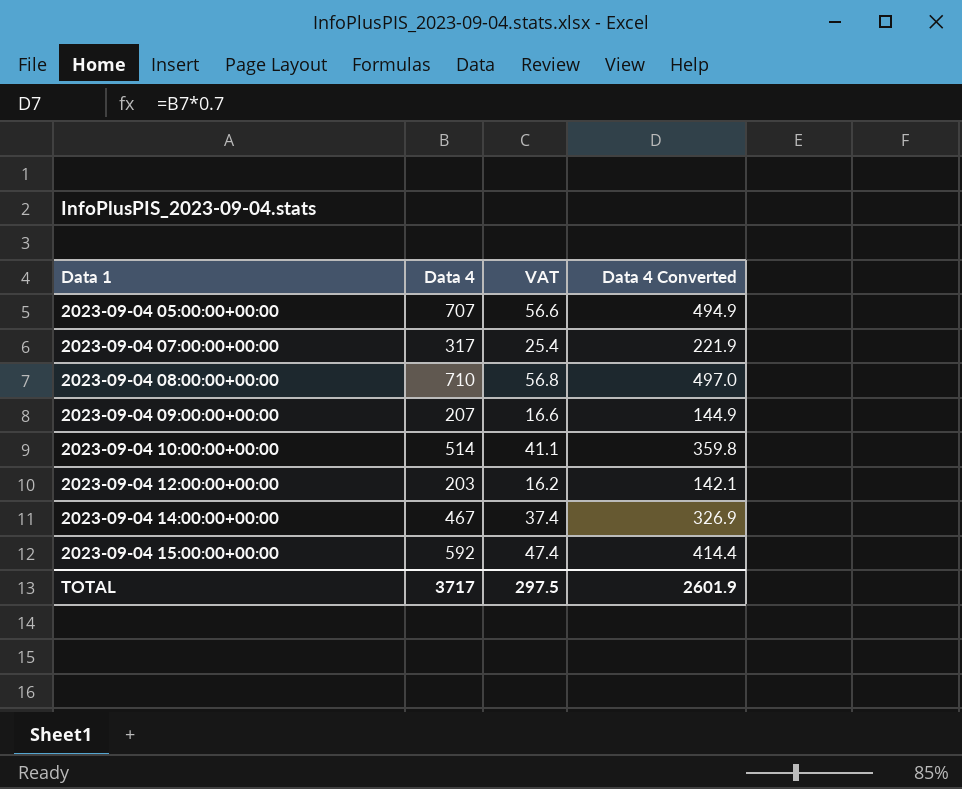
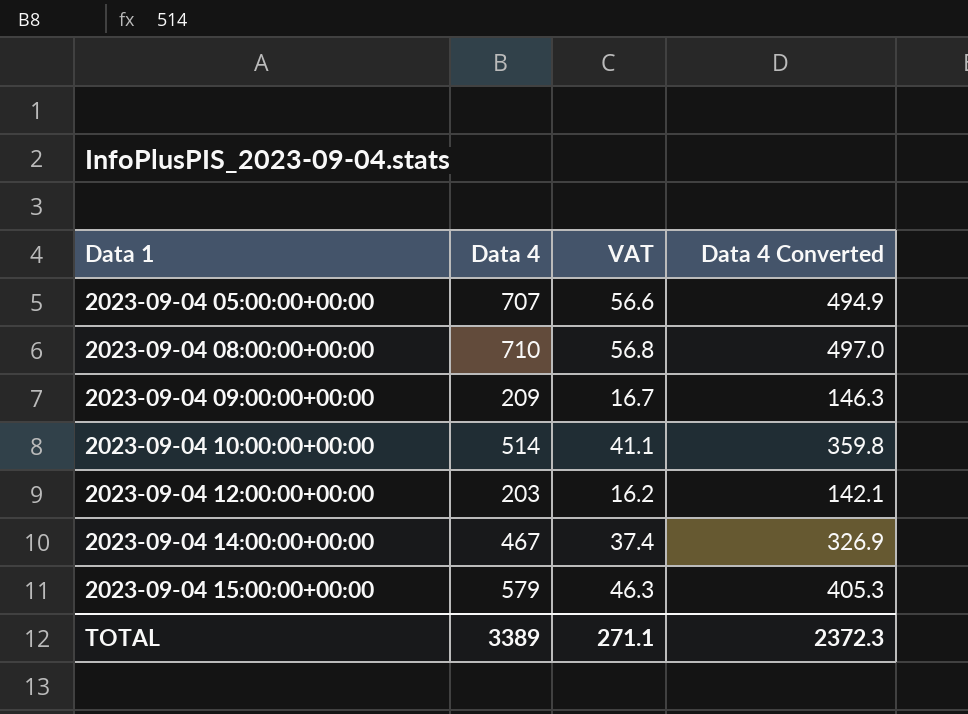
row 2023-09-04 07:00:00+00:00: 317 | 25.4 | 221.9 -> none
2023-09-04 09:00:00+00:00 | Data 4: 207 -> 209
2023-09-04 09:00:00+00:00 | VAT: 16.6 -> 16.7
2023-09-04 09:00:00+00:00 | Data 4 Converted: 144.9 -> 146.3
2023-09-04 15:00:00+00:00 | Data 4: 592 -> 579
2023-09-04 15:00:00+00:00 | VAT: 47.4 -> 46.3
2023-09-04 15:00:00+00:00 | Data 4 Converted: 414.4 -> 405.3
TOTAL | Data 4: 3717 -> 3389
TOTAL | VAT: 297.5 -> 271.1
TOTAL | Data 4 Converted: 2601.9 -> 2372.3

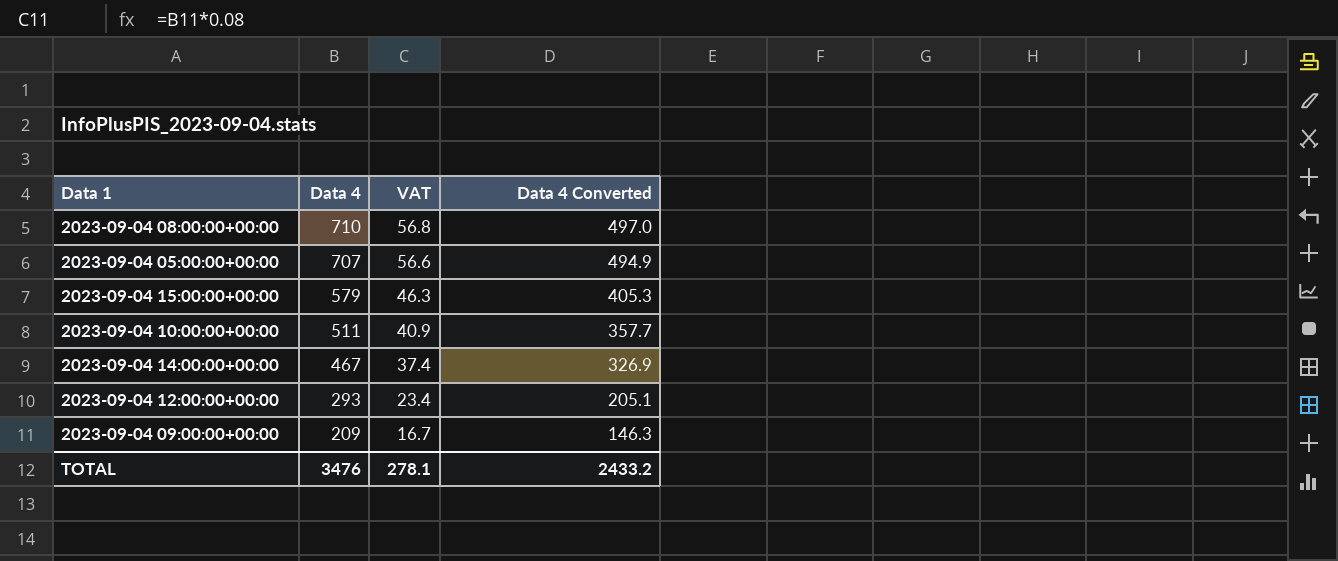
row order: Data 1 ascending -> Data 4 descending
2023-09-04 10:00:00+00:00 | Data 4: 514 -> 511
2023-09-04 10:00:00+00:00 | VAT: 41.1 -> 40.9
2023-09-04 10:00:00+00:00 | Data 4 Converted: 359.8 -> 357.7
2023-09-04 12:00:00+00:00 | Data 4: 203 -> 293
2023-09-04 12:00:00+00:00 | VAT: 16.2 -> 23.4
2023-09-04 12:00:00+00:00 | Data 4 Converted: 142.1 -> 205.1
TOTAL | Data 4: 3389 -> 3476
TOTAL | VAT: 271.1 -> 278.1
TOTAL | Data 4 Converted: 2372.3 -> 2433.2

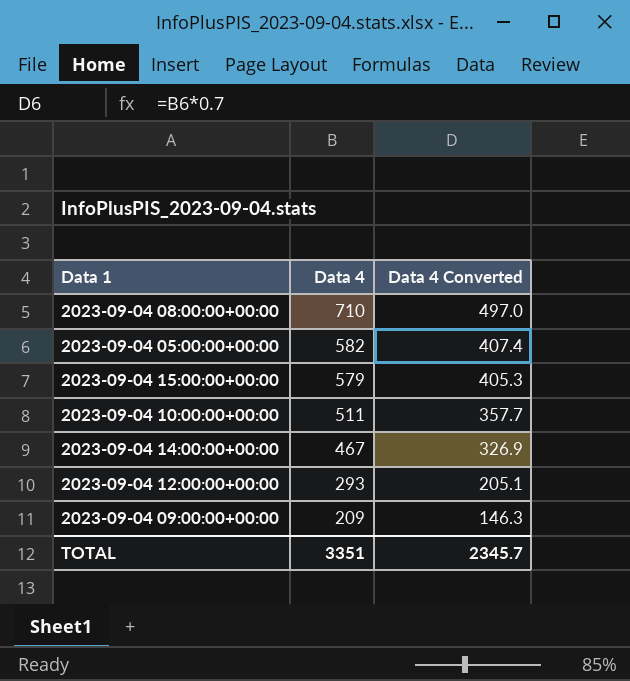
column VAT | formula: [Data 4] * 0.08 -> none
2023-09-04 05:00:00+00:00 | Data 4: 707 -> 582
2023-09-04 05:00:00+00:00 | Data 4 Converted: 494.9 -> 407.4
TOTAL | Data 4: 3476 -> 3351
TOTAL | Data 4 Converted: 2433.2 -> 2345.7

